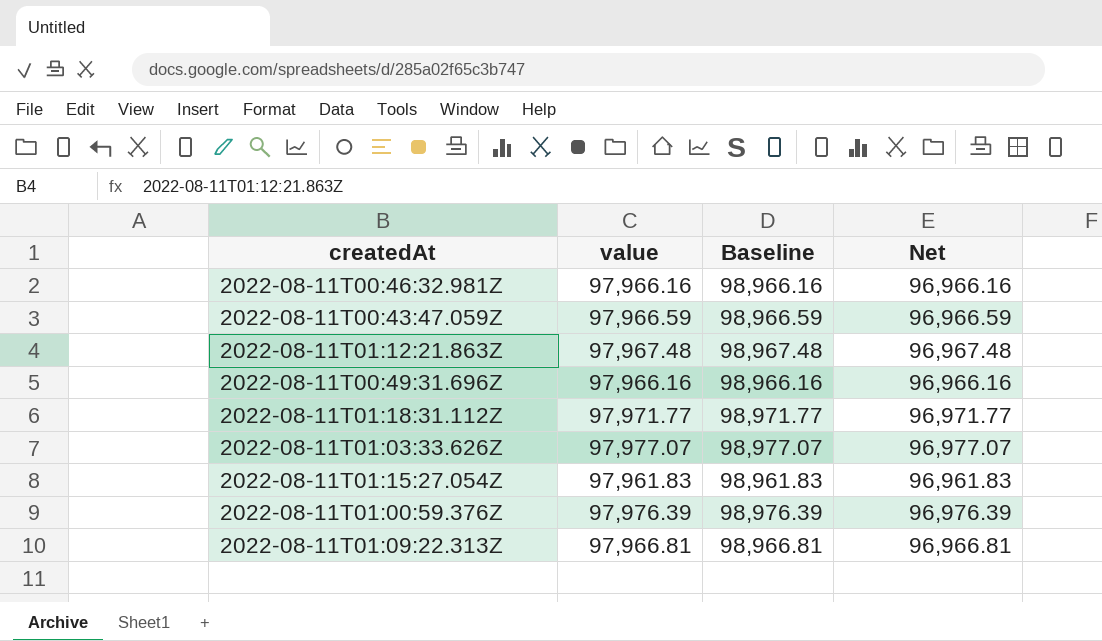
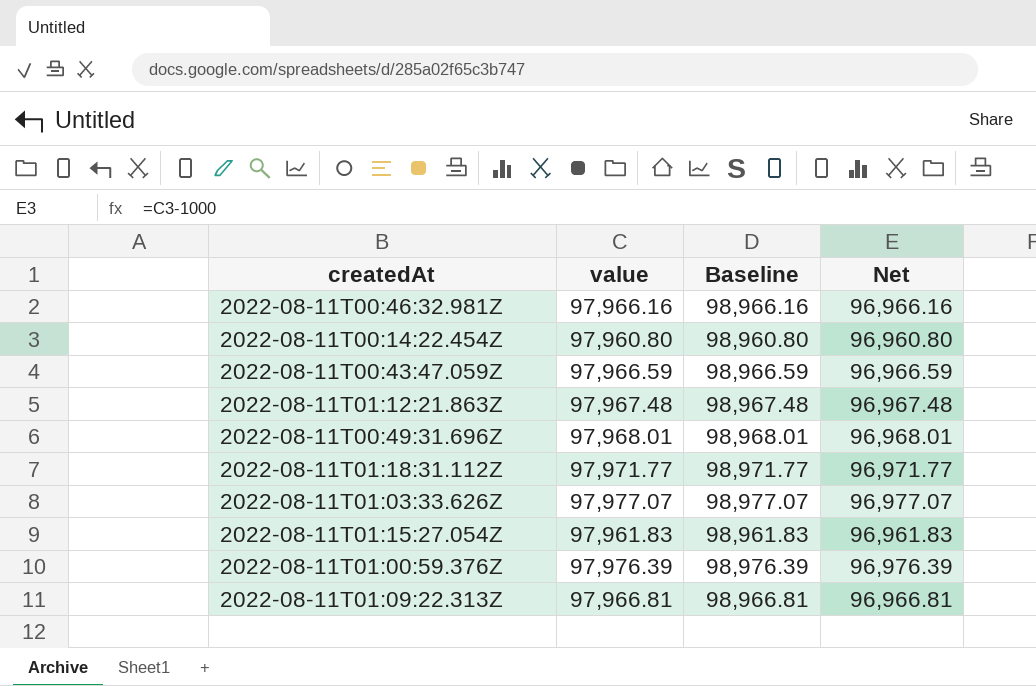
row 2022-08-11T00:14:22.454Z: none -> 97,960.80 | 98,960.80 | 96,960.80
2022-08-11T00:49:31.696Z | value: 97,966.16 -> 97,968.01
2022-08-11T00:49:31.696Z | Baseline: 98,966.16 -> 98,968.01
2022-08-11T00:49:31.696Z | Net: 96,966.16 -> 96,968.01

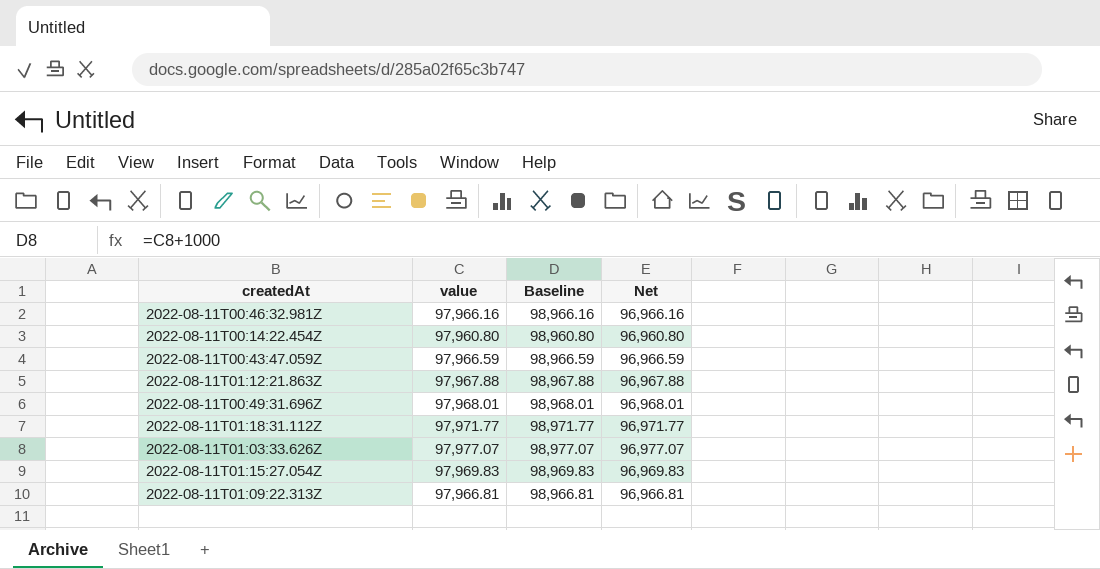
row 2022-08-11T01:00:59.376Z: 97,976.39 | 98,976.39 | 96,976.39 -> none
2022-08-11T01:12:21.863Z | value: 97,967.48 -> 97,967.88
2022-08-11T01:12:21.863Z | Baseline: 98,967.48 -> 98,967.88
2022-08-11T01:12:21.863Z | Net: 96,967.48 -> 96,967.88
2022-08-11T01:15:27.054Z | value: 97,961.83 -> 97,969.83
2022-08-11T01:15:27.054Z | Baseline: 98,961.83 -> 98,969.83
2022-08-11T01:15:27.054Z | Net: 96,961.83 -> 96,969.83

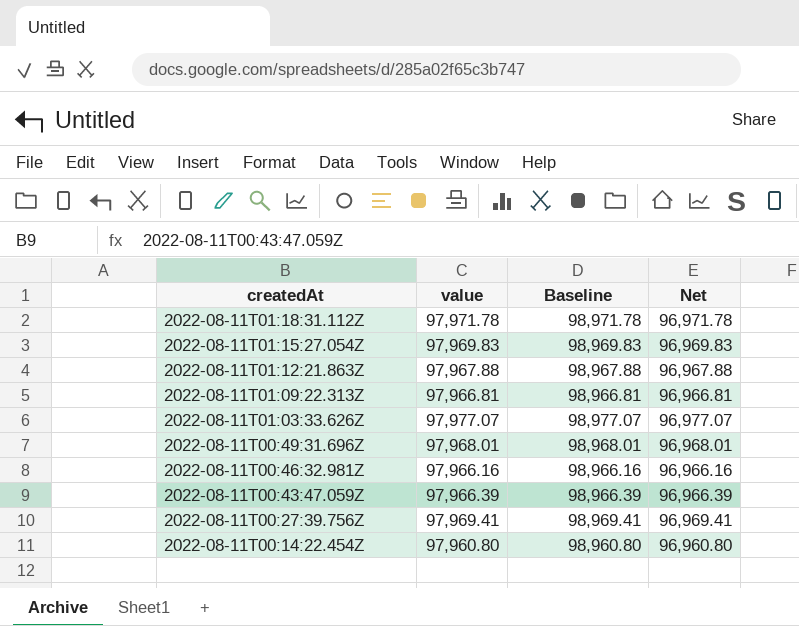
row order: none -> createdAt descending
2022-08-11T01:18:31.112Z | value: 97,971.77 -> 97,971.78
2022-08-11T01:18:31.112Z | Baseline: 98,971.77 -> 98,971.78
2022-08-11T01:18:31.112Z | Net: 96,971.77 -> 96,971.78
2022-08-11T00:43:47.059Z | value: 97,966.59 -> 97,966.39
2022-08-11T00:43:47.059Z | Baseline: 98,966.59 -> 98,966.39
2022-08-11T00:43:47.059Z | Net: 96,966.59 -> 96,966.39
row 2022-08-11T00:27:39.756Z: none -> 97,969.41 | 98,969.41 | 96,969.41

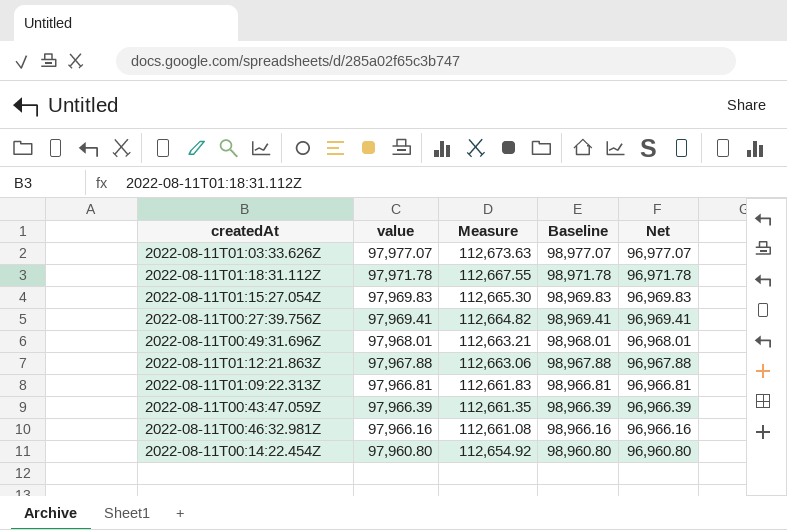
row order: createdAt descending -> value descending
column Measure | formula: none -> [value] * 1.15

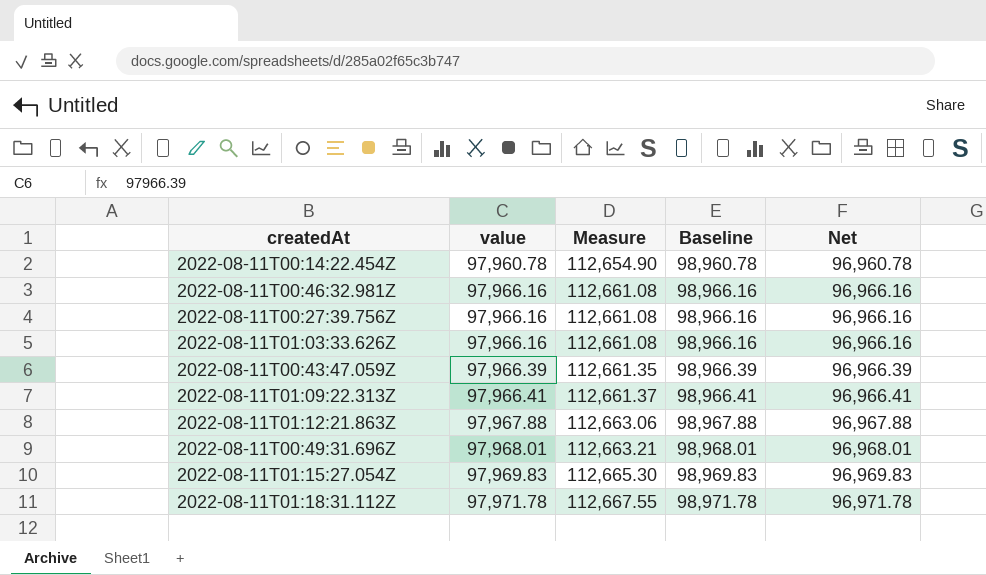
row order: value descending -> value ascending
2022-08-11T00:14:22.454Z | value: 97,960.80 -> 97,960.78
2022-08-11T00:14:22.454Z | Measure: 112,654.92 -> 112,654.90
2022-08-11T00:14:22.454Z | Baseline: 98,960.80 -> 98,960.78
2022-08-11T00:14:22.454Z | Net: 96,960.80 -> 96,960.78
2022-08-11T00:27:39.756Z | value: 97,969.41 -> 97,966.16
2022-08-11T00:27:39.756Z | Measure: 112,664.82 -> 112,661.08
2022-08-11T00:27:39.756Z | Baseline: 98,969.41 -> 98,966.16
2022-08-11T00:27:39.756Z | Net: 96,969.41 -> 96,966.16
2022-08-11T01:03:33.626Z | value: 97,977.07 -> 97,966.16
2022-08-11T01:03:33.626Z | Measure: 112,673.63 -> 112,661.08
2022-08-11T01:03:33.626Z | Baseline: 98,977.07 -> 98,966.16
2022-08-11T01:03:33.626Z | Net: 96,977.07 -> 96,966.16
2022-08-11T01:09:22.313Z | value: 97,966.81 -> 97,966.41
2022-08-11T01:09:22.313Z | Measure: 112,661.83 -> 112,661.37
2022-08-11T01:09:22.313Z | Baseline: 98,966.81 -> 98,966.41
2022-08-11T01:09:22.313Z | Net: 96,966.81 -> 96,966.41

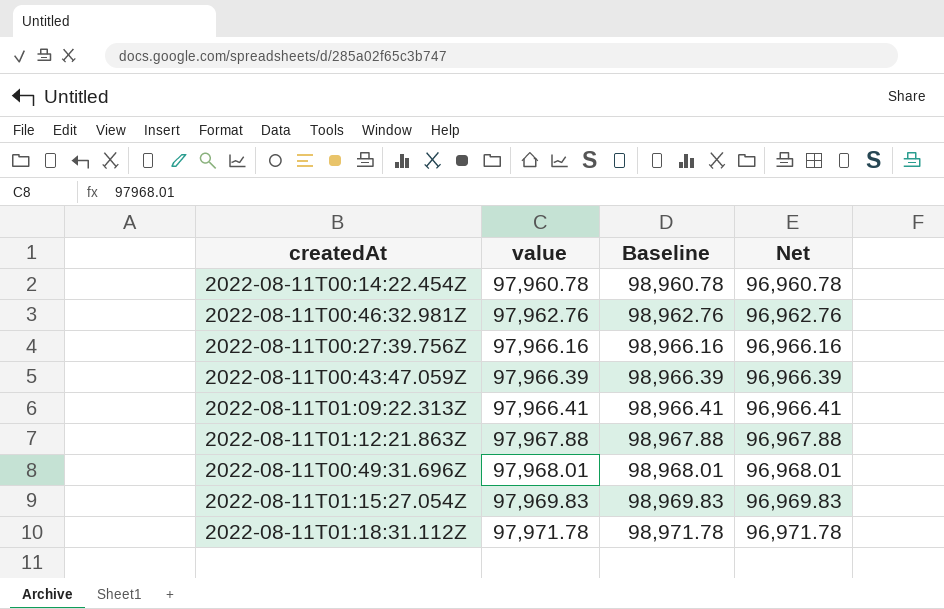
column Measure | formula: [value] * 1.15 -> none
row 2022-08-11T01:03:33.626Z: 97,966.16 | 112,661.08 | 98,966.16 | 96,966.16 -> none
2022-08-11T00:46:32.981Z | value: 97,966.16 -> 97,962.76
2022-08-11T00:46:32.981Z | Baseline: 98,966.16 -> 98,962.76
2022-08-11T00:46:32.981Z | Net: 96,966.16 -> 96,962.76

